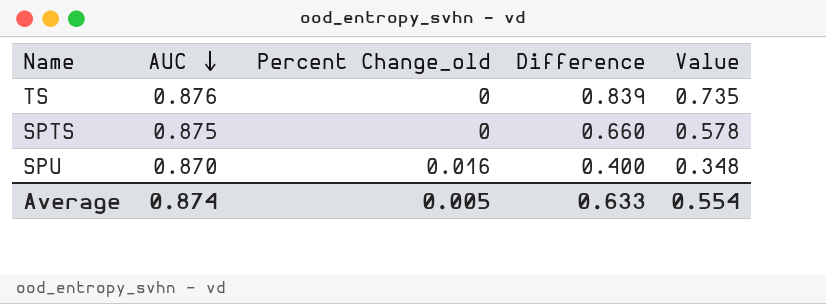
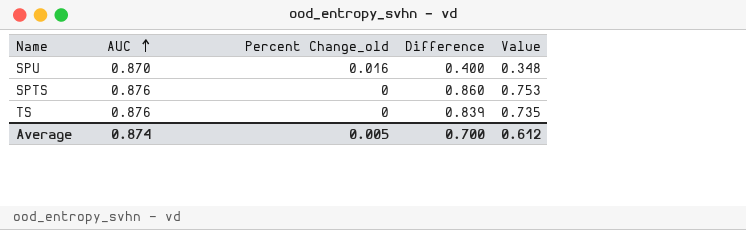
row order: AUC descending -> AUC ascending
SPTS | AUC: 0.875 -> 0.876
SPTS | Difference: 0.660 -> 0.860
SPTS | Value: 0.578 -> 0.753
Average | Difference: 0.633 -> 0.700
Average | Value: 0.554 -> 0.612

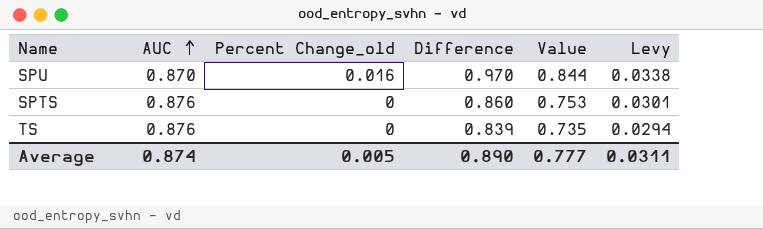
column Levy | formula: none -> [Value] * 0.04
SPU | Difference: 0.400 -> 0.970
SPU | Value: 0.348 -> 0.844
Average | Difference: 0.700 -> 0.890
Average | Value: 0.612 -> 0.777

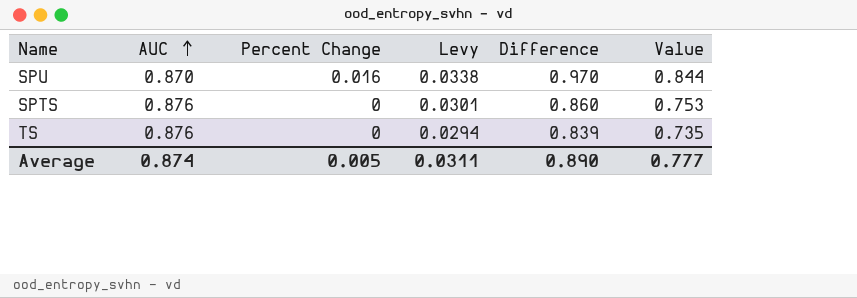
column name: Percent Change_old -> Percent Change
column Levy | position: 6 -> 4

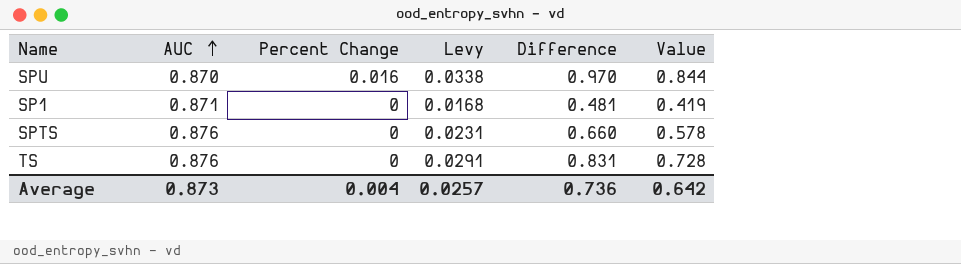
row SP1: none -> 0.871 | 0 | 0.0168 | 0.481 | 0.419
SPTS | Levy: 0.0301 -> 0.0231
SPTS | Difference: 0.860 -> 0.660
SPTS | Value: 0.753 -> 0.578
TS | Levy: 0.0294 -> 0.0291
TS | Difference: 0.839 -> 0.831
TS | Value: 0.735 -> 0.728
Average | AUC: 0.874 -> 0.873
Average | Percent Change: 0.005 -> 0.004
Average | Levy: 0.0311 -> 0.0257
Average | Difference: 0.890 -> 0.736
Average | Value: 0.777 -> 0.642

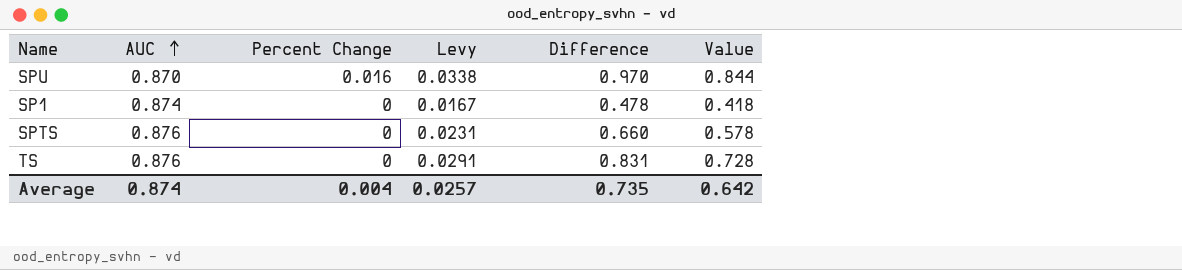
SP1 | AUC: 0.871 -> 0.874
SP1 | Levy: 0.0168 -> 0.0167
SP1 | Difference: 0.481 -> 0.478
SP1 | Value: 0.419 -> 0.418
Average | AUC: 0.873 -> 0.874
Average | Difference: 0.736 -> 0.735

